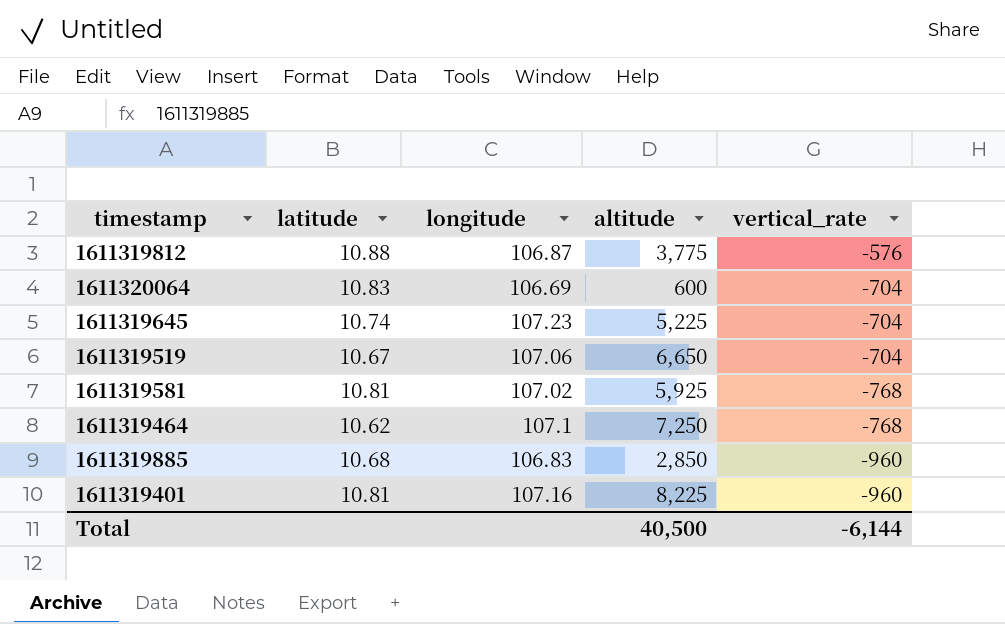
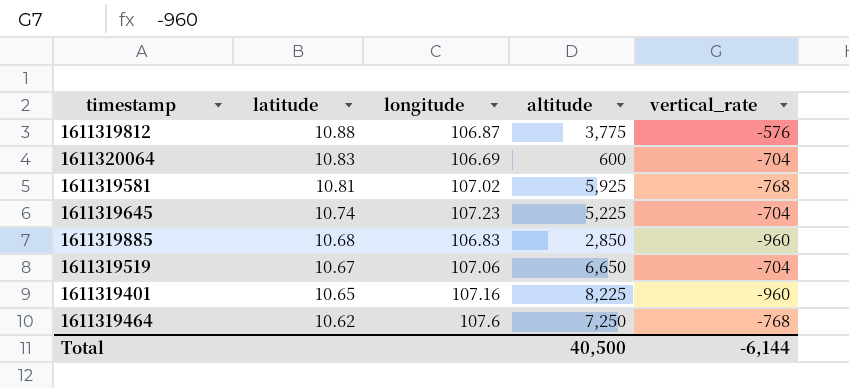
row order: vertical_rate descending -> latitude descending
1611319401 | latitude: 10.81 -> 10.65
1611319464 | longitude: 107.1 -> 107.6

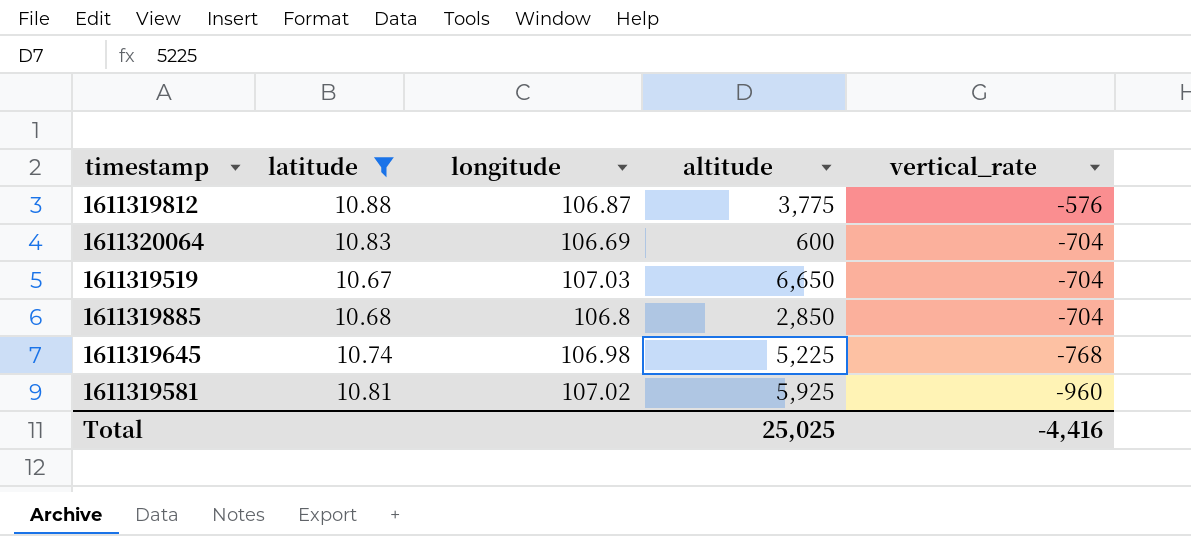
filter: none -> latitude >= 10.67
row order: latitude descending -> vertical_rate descending
1611319519 | longitude: 107.06 -> 107.03
1611319885 | longitude: 106.83 -> 106.8
1611319885 | vertical_rate: -960 -> -704
1611319645 | longitude: 107.23 -> 106.98
1611319645 | vertical_rate: -704 -> -768
1611319581 | vertical_rate: -768 -> -960
Total | altitude: 40,500 -> 25,025
Total | vertical_rate: -6,144 -> -4,416

